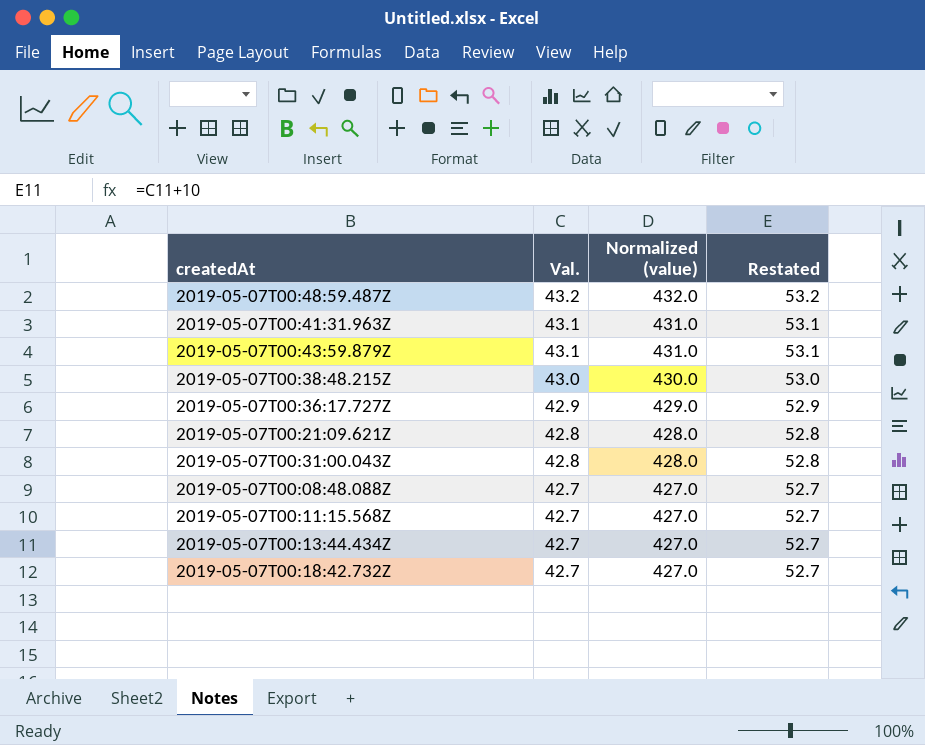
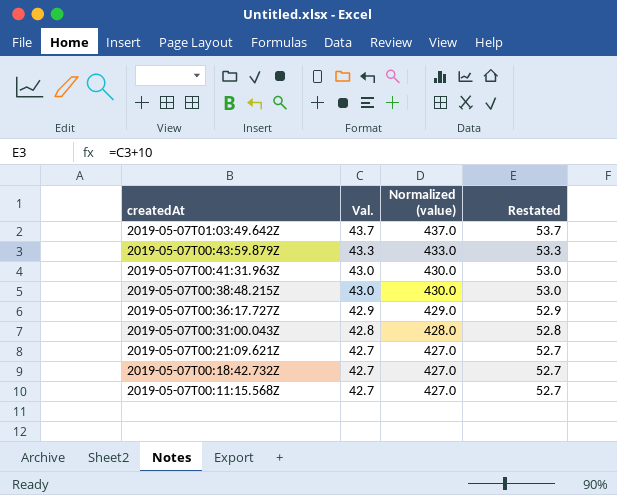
row order: Val. descending -> createdAt descending
row 2019-05-07T00:48:59.487Z: 43.2 | 432.0 | 53.2 -> none
row 2019-05-07T00:08:48.088Z: 42.7 | 427.0 | 52.7 -> none
row 2019-05-07T00:13:44.434Z: 42.7 | 427.0 | 52.7 -> none
row 2019-05-07T01:03:49.642Z: none -> 43.7 | 437.0 | 53.7
2019-05-07T00:43:59.879Z | Val.: 43.1 -> 43.3
2019-05-07T00:43:59.879Z | Normalized (value): 431.0 -> 433.0
2019-05-07T00:43:59.879Z | Restated: 53.1 -> 53.3
2019-05-07T00:41:31.963Z | Val.: 43.1 -> 43.0
2019-05-07T00:41:31.963Z | Normalized (value): 431.0 -> 430.0
2019-05-07T00:41:31.963Z | Restated: 53.1 -> 53.0
2019-05-07T00:21:09.621Z | Val.: 42.8 -> 42.7
2019-05-07T00:21:09.621Z | Normalized (value): 428.0 -> 427.0
2019-05-07T00:21:09.621Z | Restated: 52.8 -> 52.7

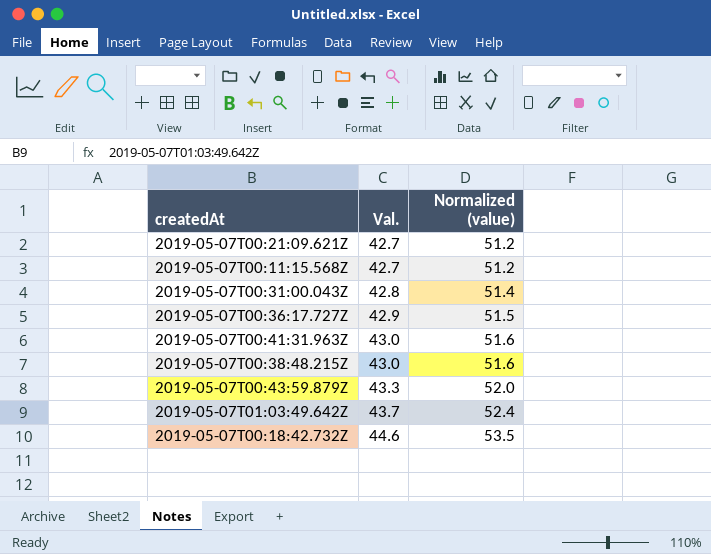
row order: createdAt descending -> Val. ascending
column Restated | formula: [Val.] + 10 -> none
column Normalized (value) | formula: [Val.] * 10 -> [Val.] * 1.2
2019-05-07T00:18:42.732Z | Val.: 42.7 -> 44.6

